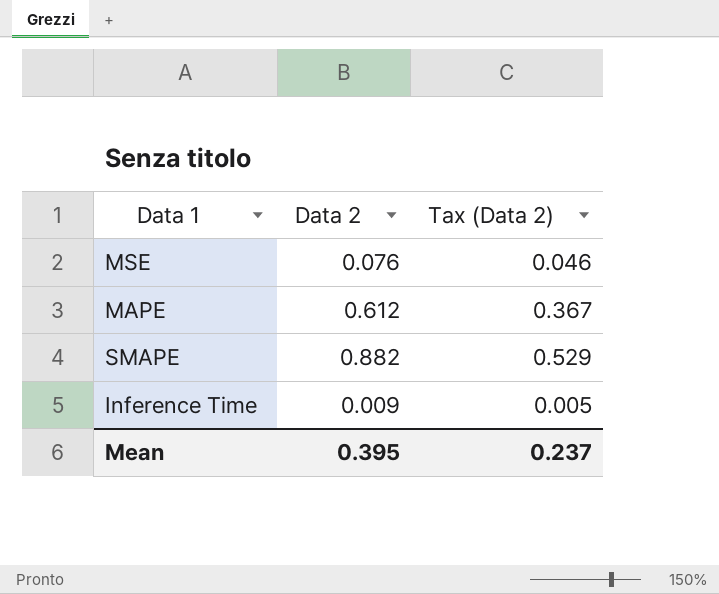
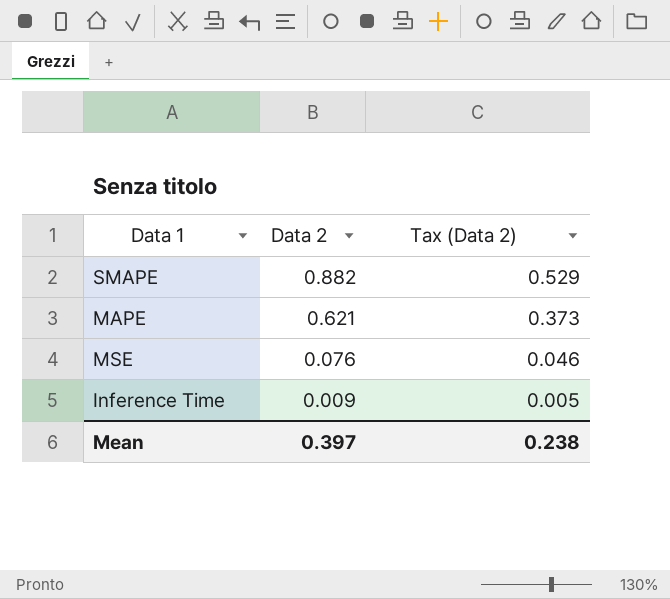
row order: none -> Data 2 descending
MAPE | Data 2: 0.612 -> 0.621
MAPE | Tax (Data 2): 0.367 -> 0.373
Mean | Data 2: 0.395 -> 0.397
Mean | Tax (Data 2): 0.237 -> 0.238

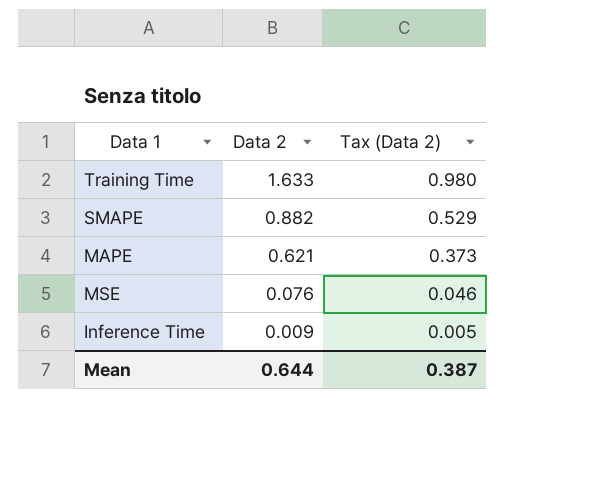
row Training Time: none -> 1.633 | 0.980
Mean | Data 2: 0.397 -> 0.644
Mean | Tax (Data 2): 0.238 -> 0.387

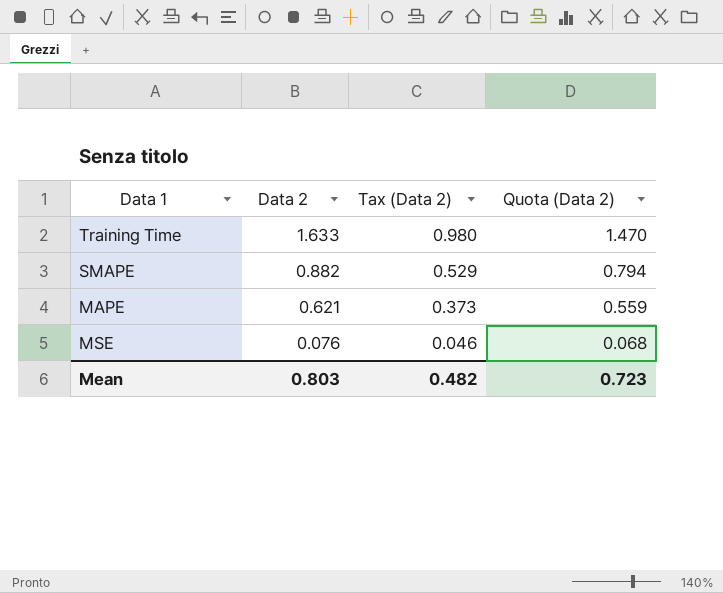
column Quota (Data 2) | formula: none -> [Data 2] * 0.9
row Inference Time: 0.009 | 0.005 -> none
Mean | Data 2: 0.644 -> 0.803
Mean | Tax (Data 2): 0.387 -> 0.482

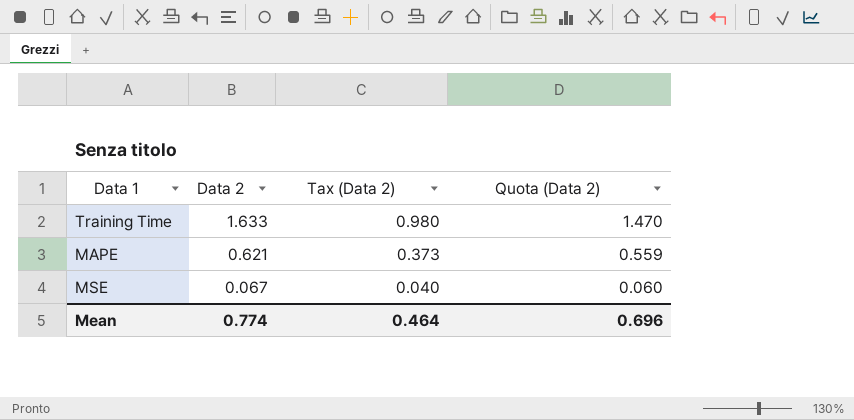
row SMAPE: 0.882 | 0.529 | 0.794 -> none
MSE | Data 2: 0.076 -> 0.067
MSE | Tax (Data 2): 0.046 -> 0.040
MSE | Quota (Data 2): 0.068 -> 0.060
Mean | Data 2: 0.803 -> 0.774
Mean | Tax (Data 2): 0.482 -> 0.464
Mean | Quota (Data 2): 0.723 -> 0.696

